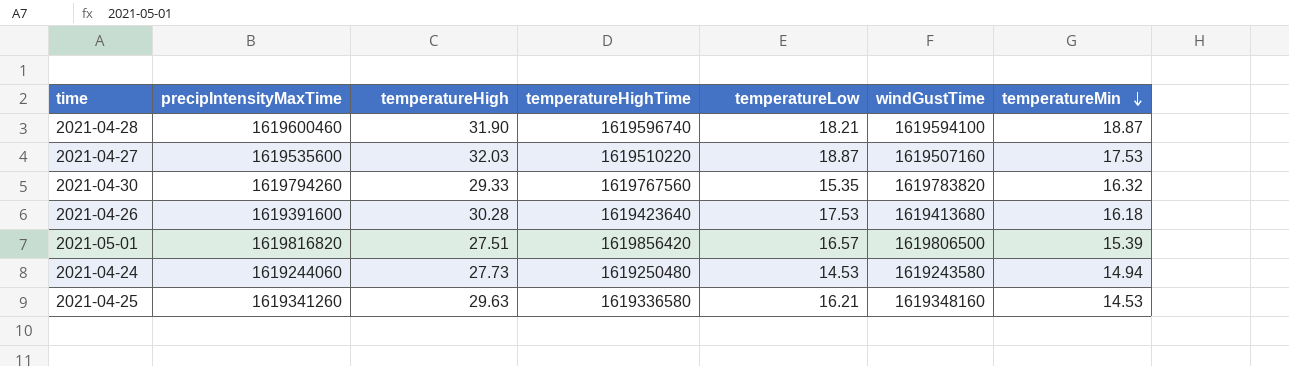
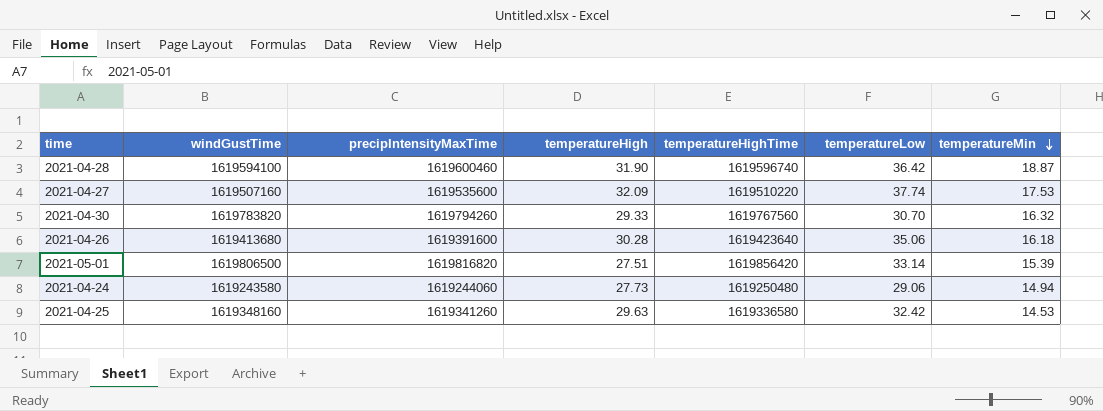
column windGustTime | position: 6 -> 2
2021-04-28 | temperatureLow: 18.21 -> 36.42
2021-04-27 | temperatureHigh: 32.03 -> 32.09
2021-04-27 | temperatureLow: 18.87 -> 37.74
2021-04-30 | temperatureLow: 15.35 -> 30.70
2021-04-26 | temperatureLow: 17.53 -> 35.06
2021-05-01 | temperatureLow: 16.57 -> 33.14
2021-04-24 | temperatureLow: 14.53 -> 29.06
2021-04-25 | temperatureLow: 16.21 -> 32.42

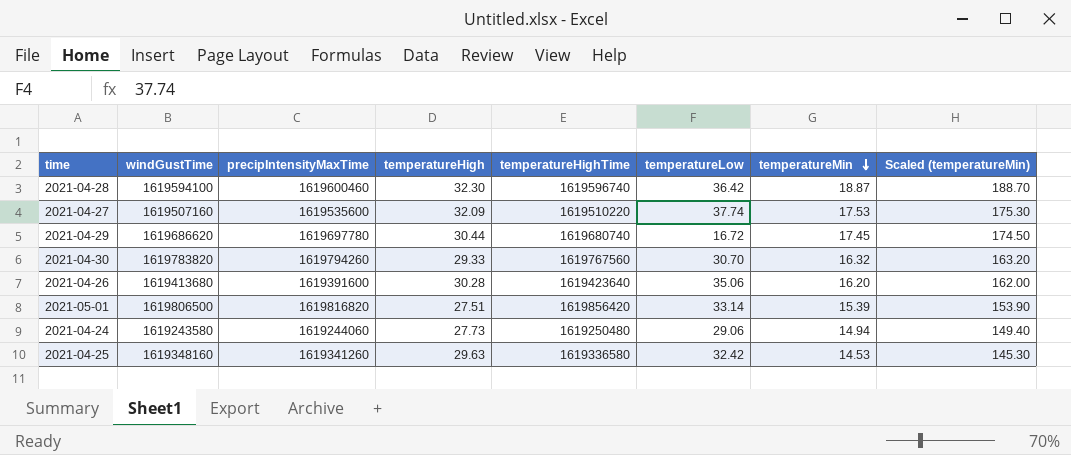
column Scaled (temperatureMin) | formula: none -> [temperatureMin] * 10
2021-04-28 | temperatureHigh: 31.90 -> 32.30
row 2021-04-29: none -> 1619686620 | 1619697780 | 30.44 | 1619680740 | 16.72 | 17.45 | 174.50
2021-04-26 | temperatureMin: 16.18 -> 16.20

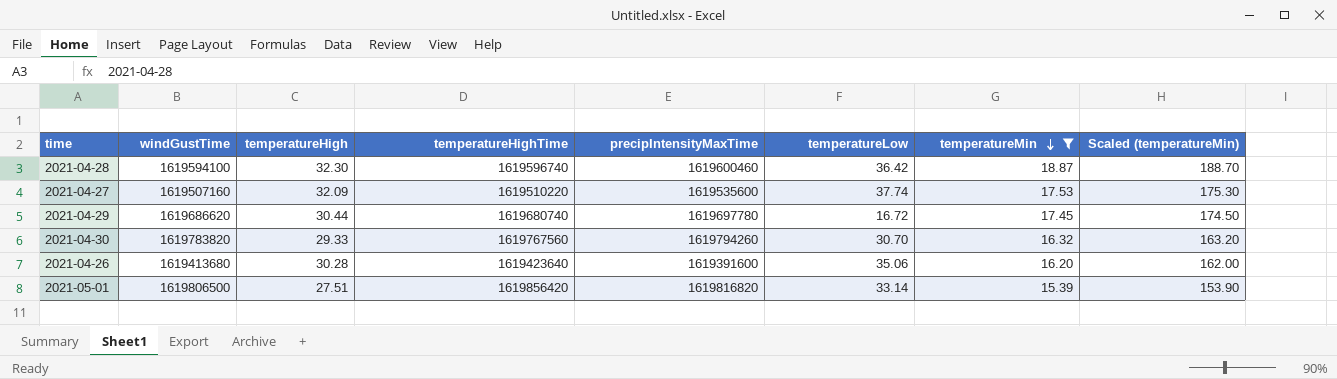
filter: none -> temperatureMin >= 15.39
column precipIntensityMaxTime | position: 3 -> 5

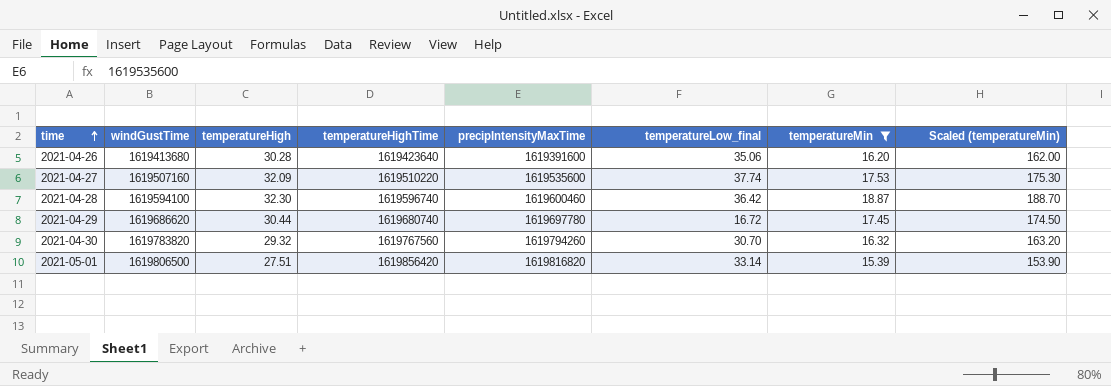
row order: temperatureMin descending -> time ascending
column name: temperatureLow -> temperatureLow_final
2021-04-30 | temperatureHigh: 29.33 -> 29.32

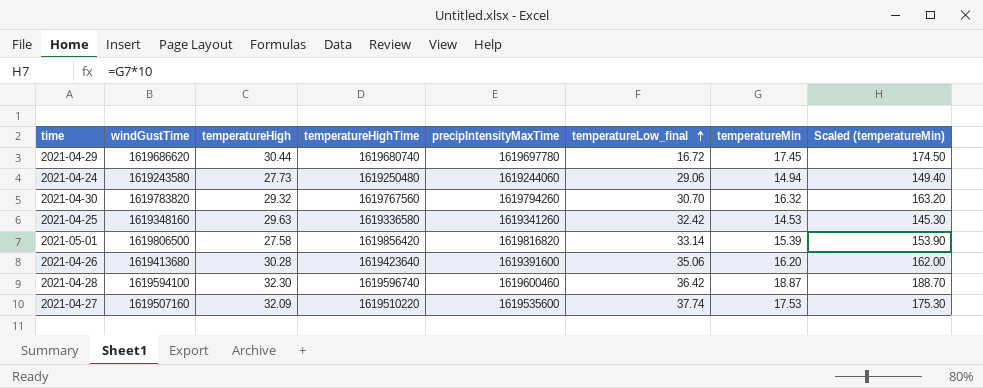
filter: temperatureMin >= 15.39 -> none
row order: time ascending -> temperatureLow_final ascending
2021-05-01 | temperatureHigh: 27.51 -> 27.58

